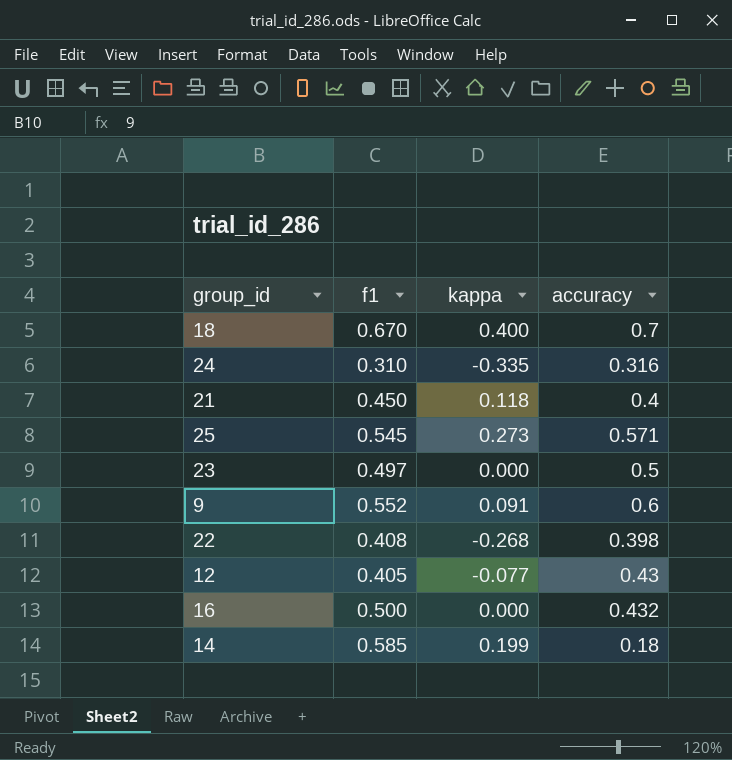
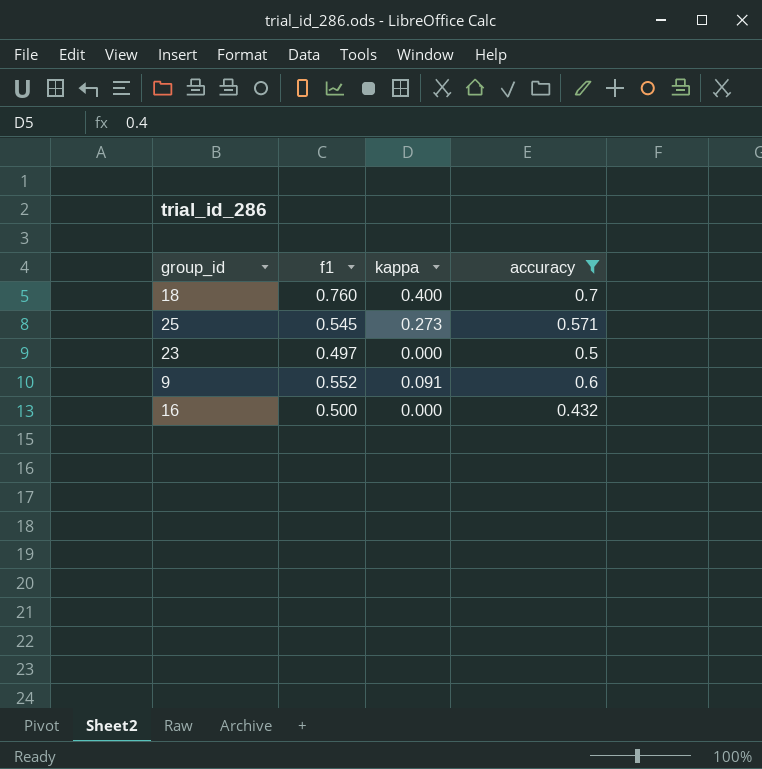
filter: none -> accuracy >= 0.432
18 | f1: 0.670 -> 0.760

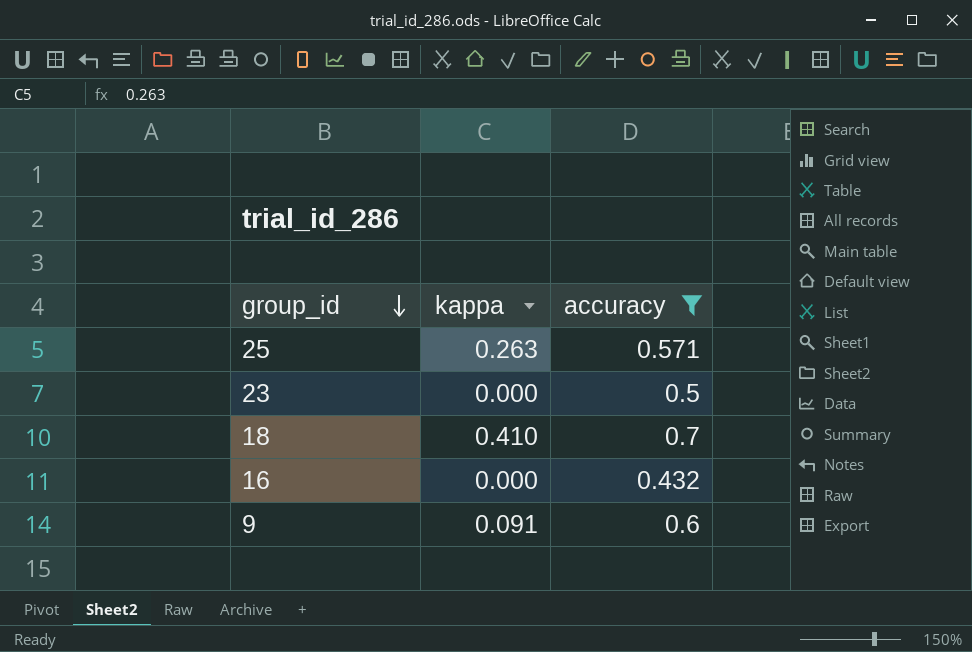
row order: none -> group_id descending
column f1 | position: 2 -> none
25 | kappa: 0.273 -> 0.263
18 | kappa: 0.400 -> 0.410

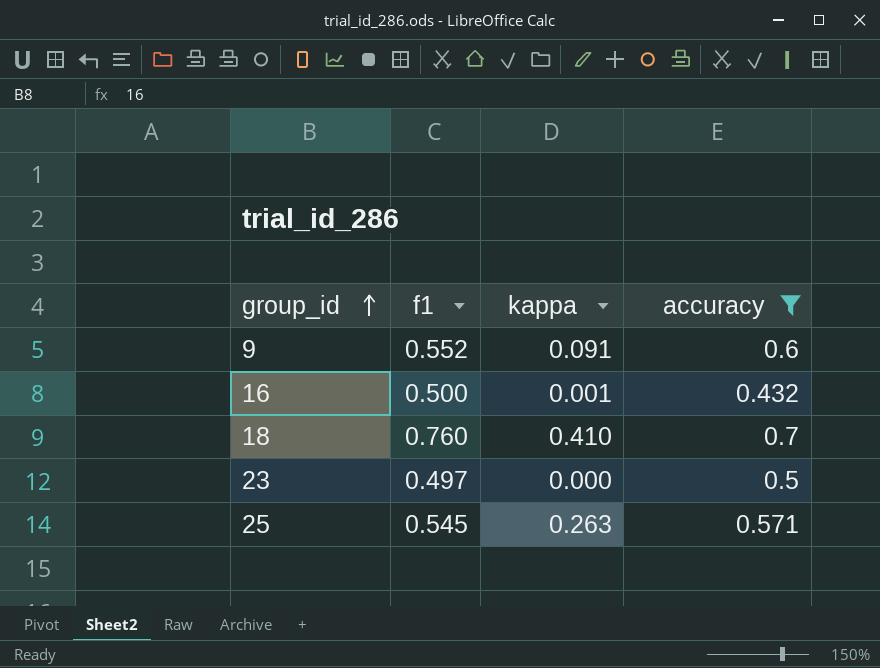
row order: group_id descending -> group_id ascending
column f1 | position: none -> 2
16 | kappa: 0.000 -> 0.001

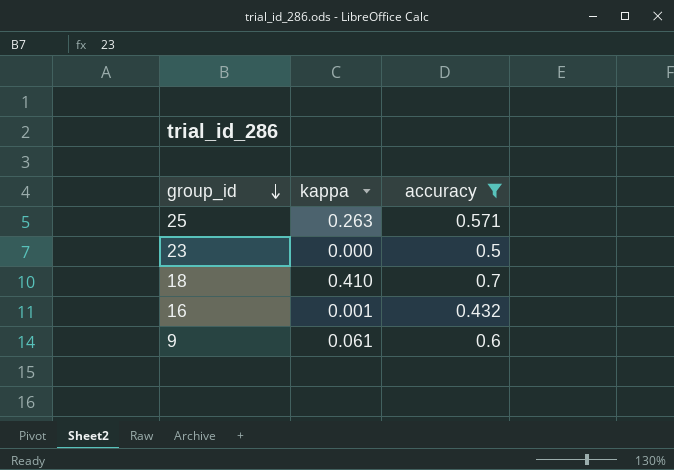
row order: group_id ascending -> group_id descending
column f1 | position: 2 -> none
9 | kappa: 0.091 -> 0.061

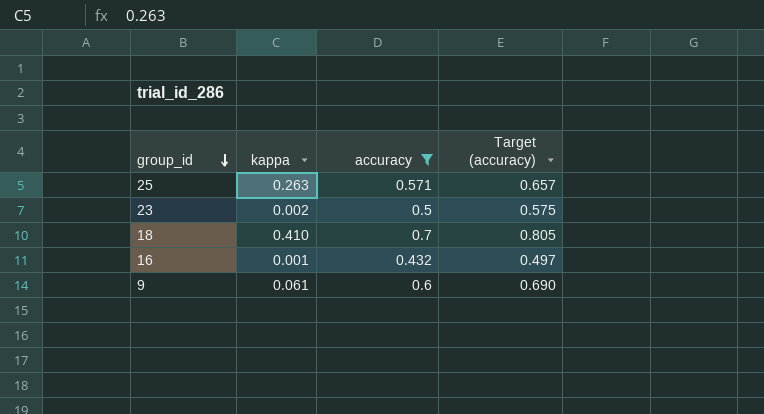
column Target (accuracy) | formula: none -> [accuracy] * 1.15
23 | kappa: 0.000 -> 0.002

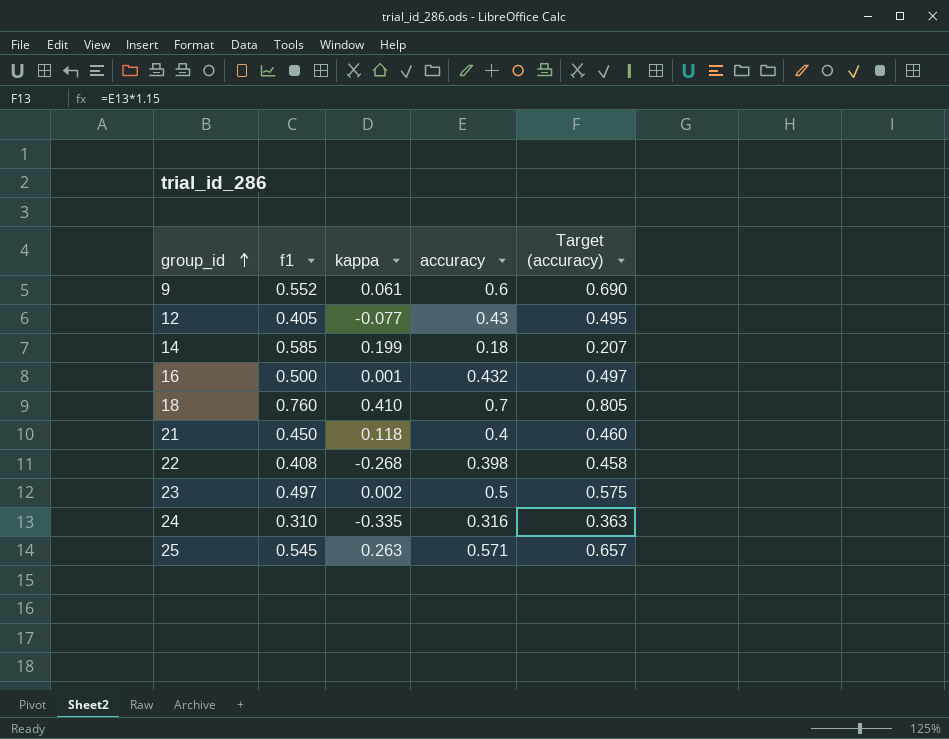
filter: accuracy >= 0.432 -> none
row order: group_id descending -> group_id ascending
column f1 | position: none -> 2

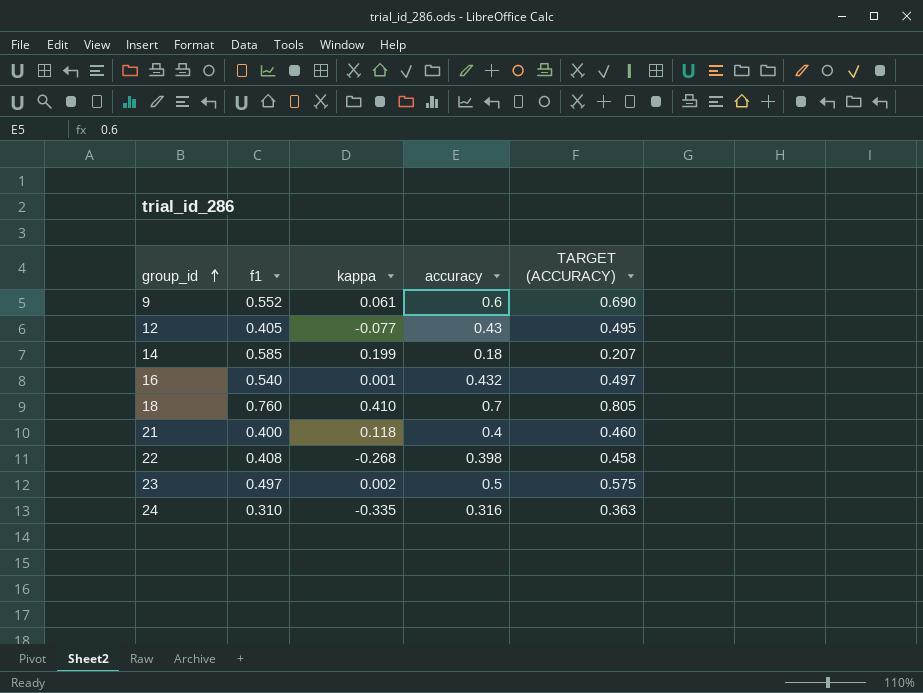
column name: Target (accuracy) -> TARGET (ACCURACY)
row 25: 0.545 | 0.263 | 0.571 | 0.657 -> none
16 | f1: 0.500 -> 0.540
21 | f1: 0.450 -> 0.400

